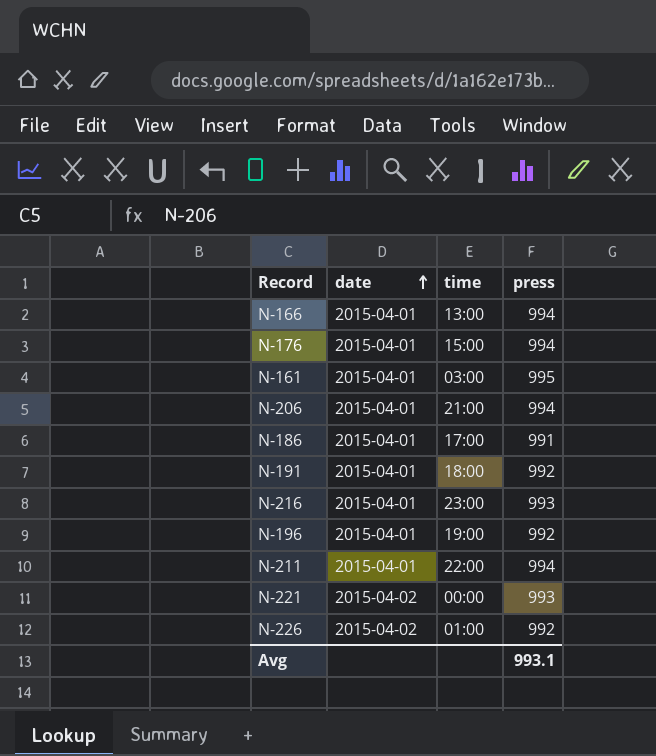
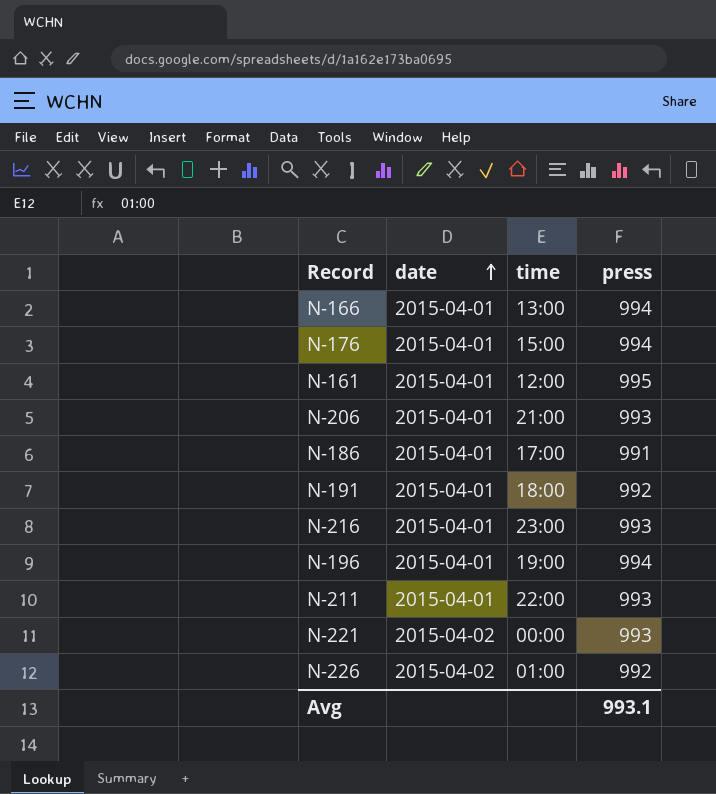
N-161 | time: 03:00 -> 12:00
N-206 | press: 994 -> 993
N-196 | press: 992 -> 994
N-211 | press: 994 -> 993

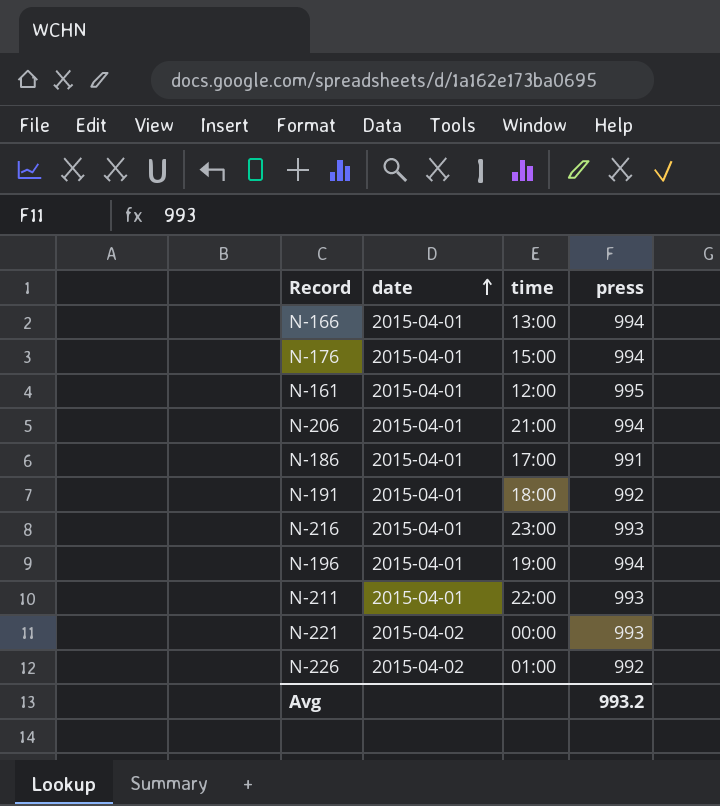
N-206 | press: 993 -> 994
Avg | press: 993.1 -> 993.2

